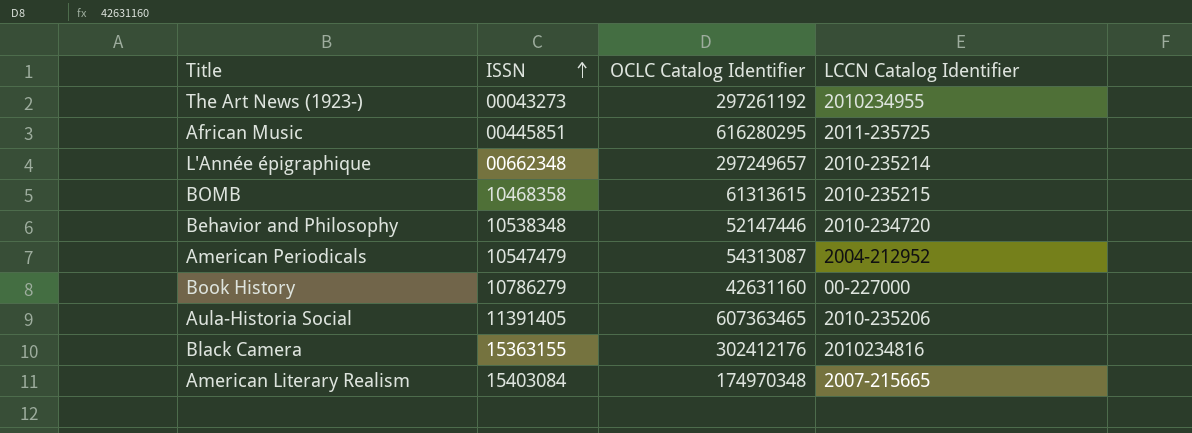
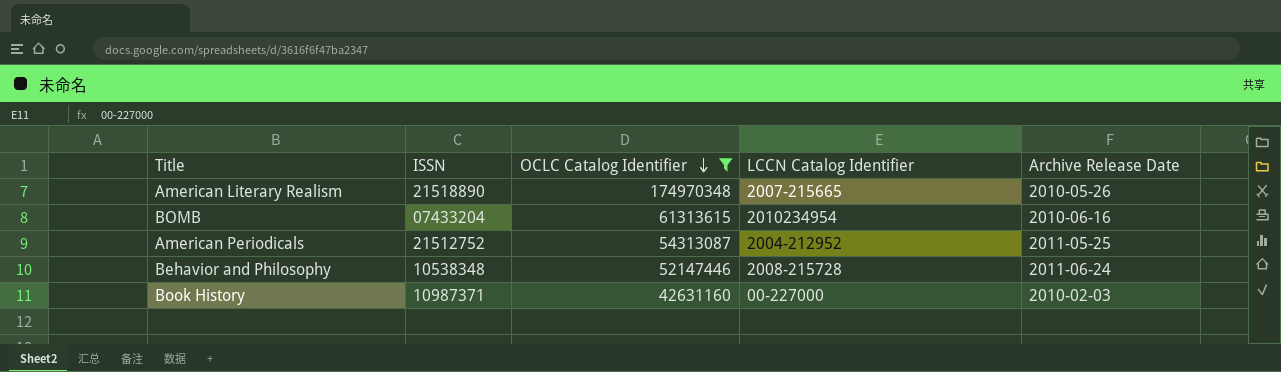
filter: none -> OCLC Catalog Identifier <= 174970348
row order: ISSN ascending -> OCLC Catalog Identifier descending
column Archive Release Date | position: none -> 5
American Literary Realism | ISSN: 15403084 -> 21518890
BOMB | ISSN: 10468358 -> 07433204
BOMB | LCCN Catalog Identifier: 2010-235215 -> 2010234954
American Periodicals | ISSN: 10547479 -> 21512752
Behavior and Philosophy | LCCN Catalog Identifier: 2010-234720 -> 2008-215728
Book History | ISSN: 10786279 -> 10987371

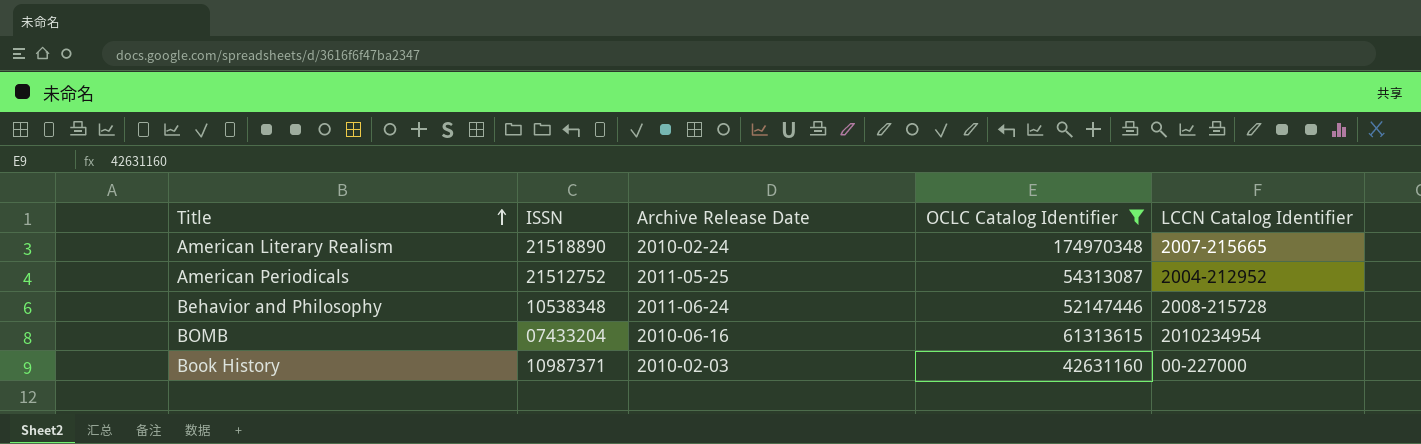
row order: OCLC Catalog Identifier descending -> Title ascending
column Archive Release Date | position: 5 -> 3
American Literary Realism | Archive Release Date: 2010-05-26 -> 2010-02-24

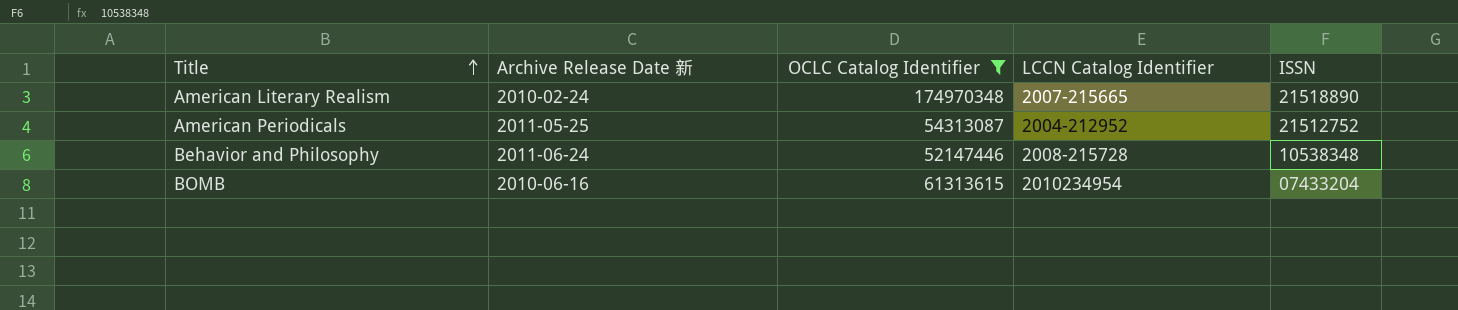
column name: Archive Release Date -> Archive Release Date 新
column ISSN | position: 2 -> 5
row Book History: 10987371 | 2010-02-03 | 42631160 | 00-227000 -> none

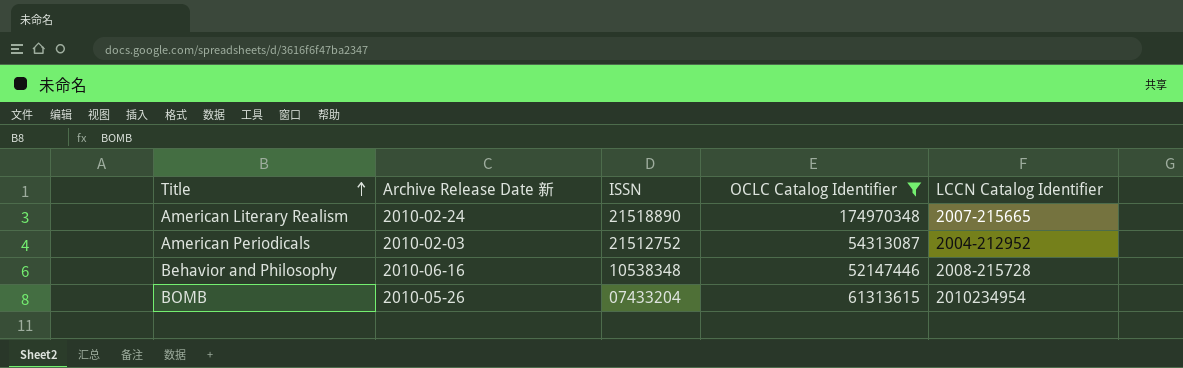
column ISSN | position: 5 -> 3
American Periodicals | Archive Release Date 新: 2011-05-25 -> 2010-02-03
Behavior and Philosophy | Archive Release Date 新: 2011-06-24 -> 2010-06-16
BOMB | Archive Release Date 新: 2010-06-16 -> 2010-05-26

